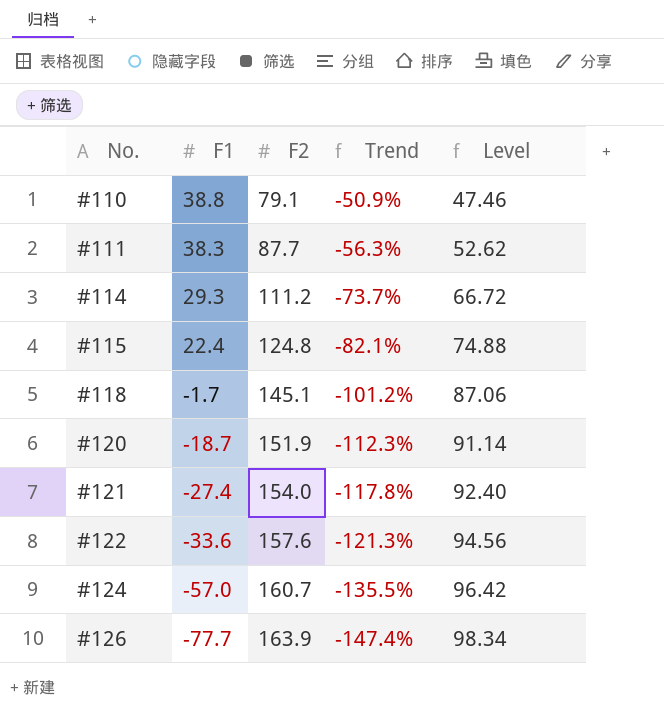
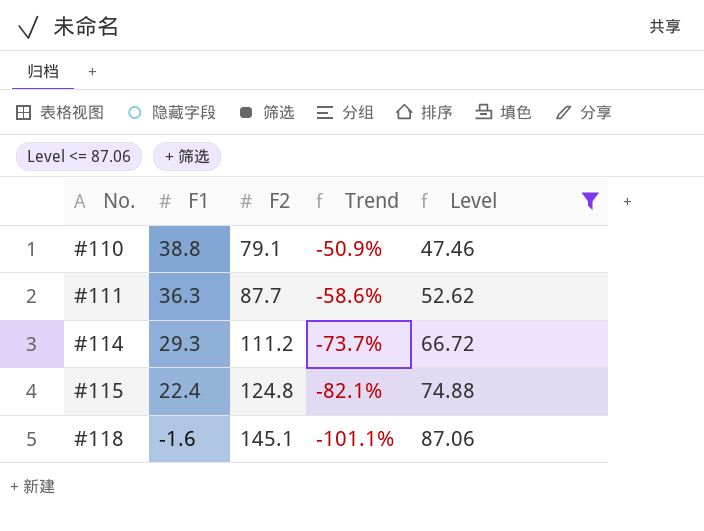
filter: none -> Level <= 87.06
#111 | F1: 38.3 -> 36.3
#111 | Trend: -56.3% -> -58.6%
#118 | F1: -1.7 -> -1.6
#118 | Trend: -101.2% -> -101.1%

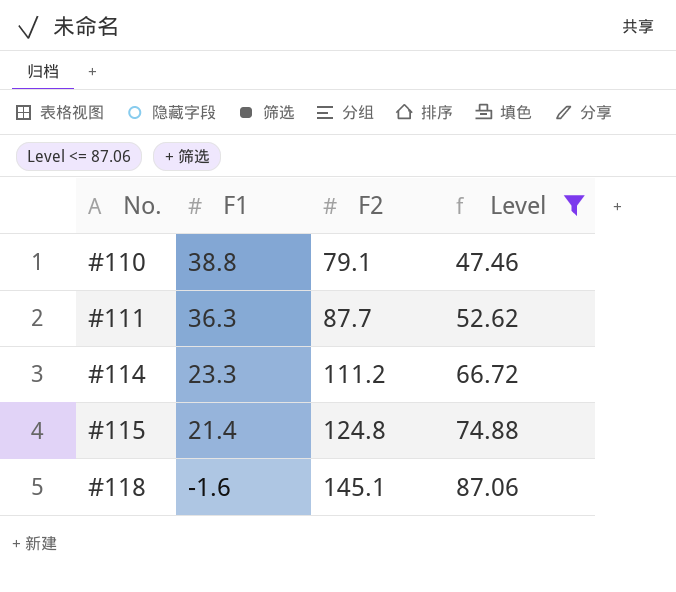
column Trend | formula: ([F1] - [F2]) / [F2] -> none
#114 | F1: 29.3 -> 23.3
#115 | F1: 22.4 -> 21.4

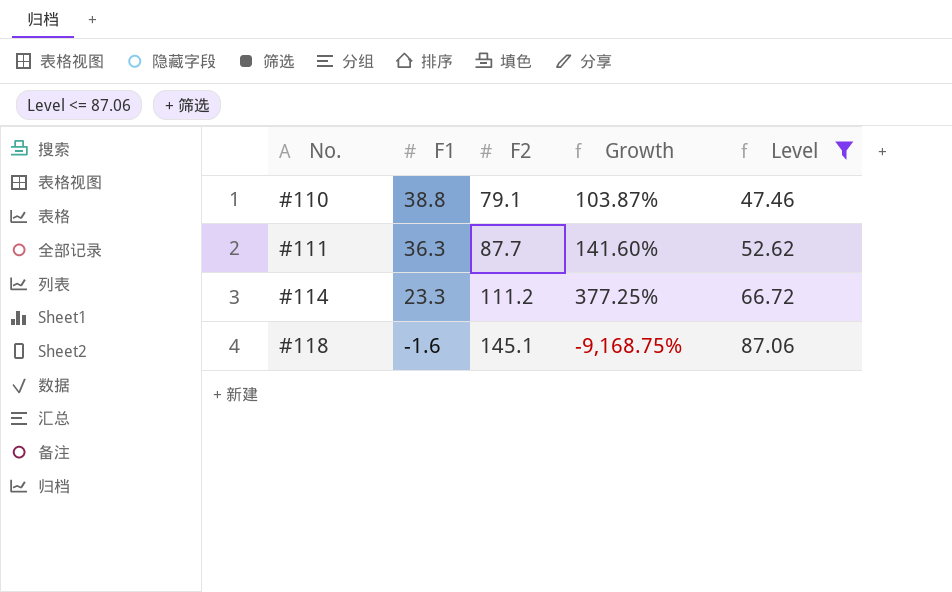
column Growth | formula: none -> ([F2] - [F1]) / [F1]
row #115: 21.4 | 124.8 | 74.88 -> none

